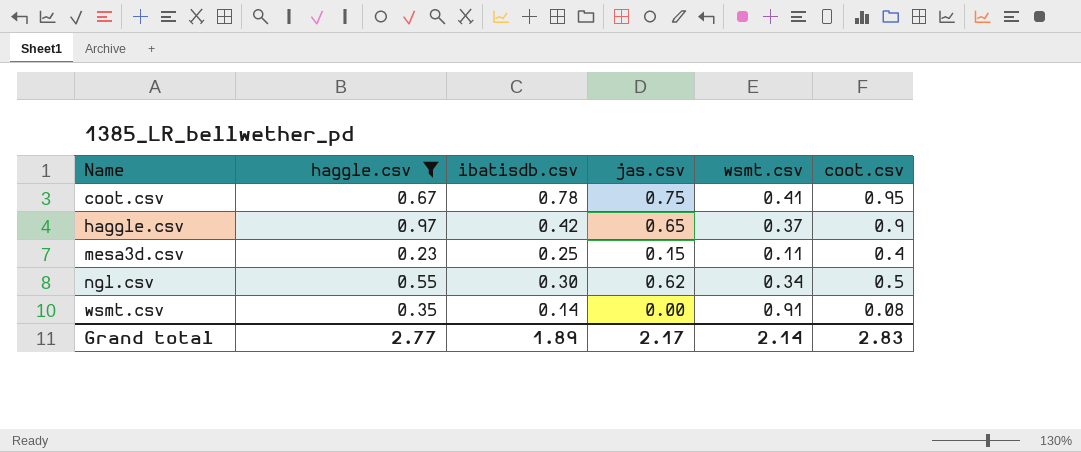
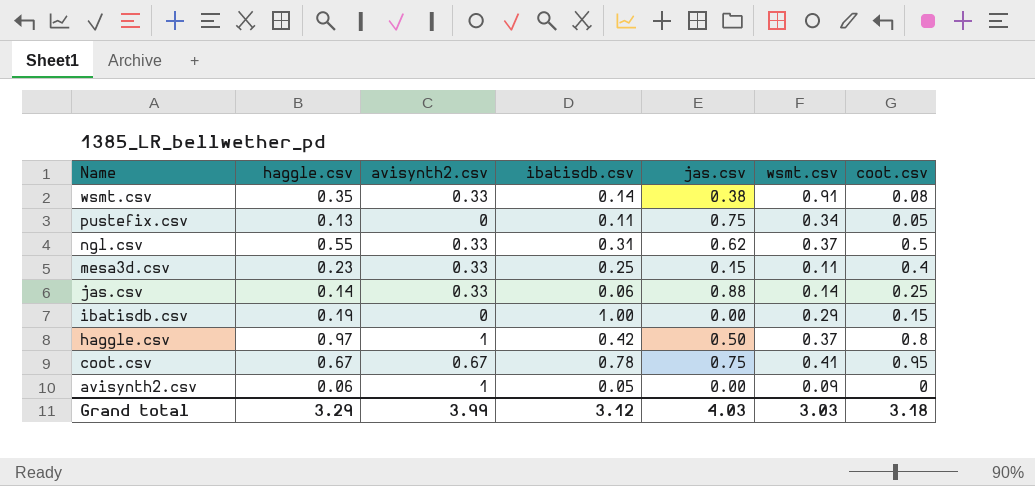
filter: haggle.csv >= 0.23 -> none
row order: Name ascending -> Name descending
column avisynth2.csv | position: none -> 3
wsmt.csv | jas.csv: 0.00 -> 0.38
ngl.csv | ibatisdb.csv: 0.30 -> 0.31
ngl.csv | wsmt.csv: 0.34 -> 0.37
haggle.csv | jas.csv: 0.65 -> 0.50
haggle.csv | coot.csv: 0.9 -> 0.8
Grand total | haggle.csv: 2.77 -> 3.29
Grand total | ibatisdb.csv: 1.89 -> 3.12
Grand total | jas.csv: 2.17 -> 4.03
Grand total | wsmt.csv: 2.14 -> 3.03
Grand total | coot.csv: 2.83 -> 3.18

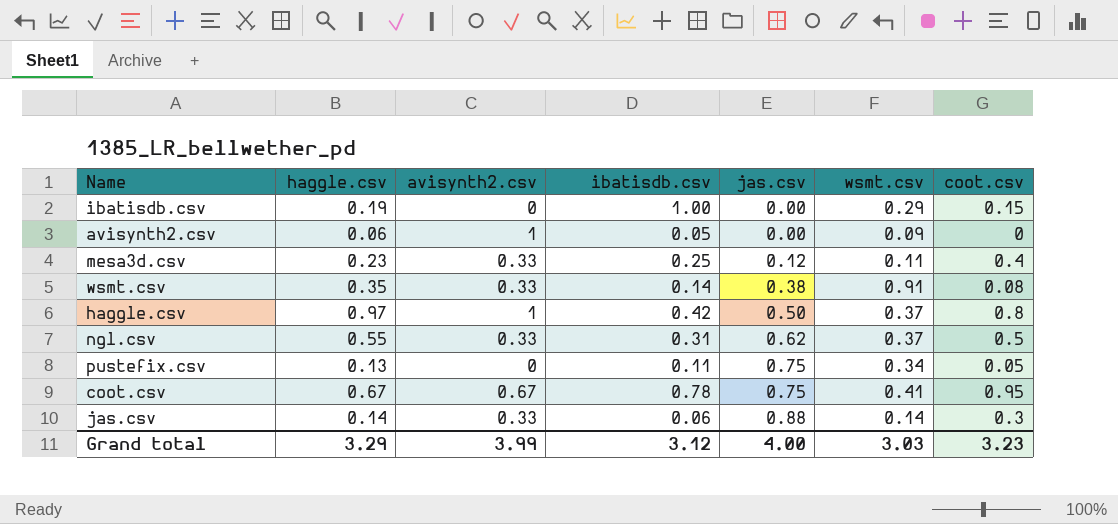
row order: Name descending -> jas.csv ascending
mesa3d.csv | jas.csv: 0.15 -> 0.12
jas.csv | coot.csv: 0.25 -> 0.3
Grand total | jas.csv: 4.03 -> 4.00
Grand total | coot.csv: 3.18 -> 3.23

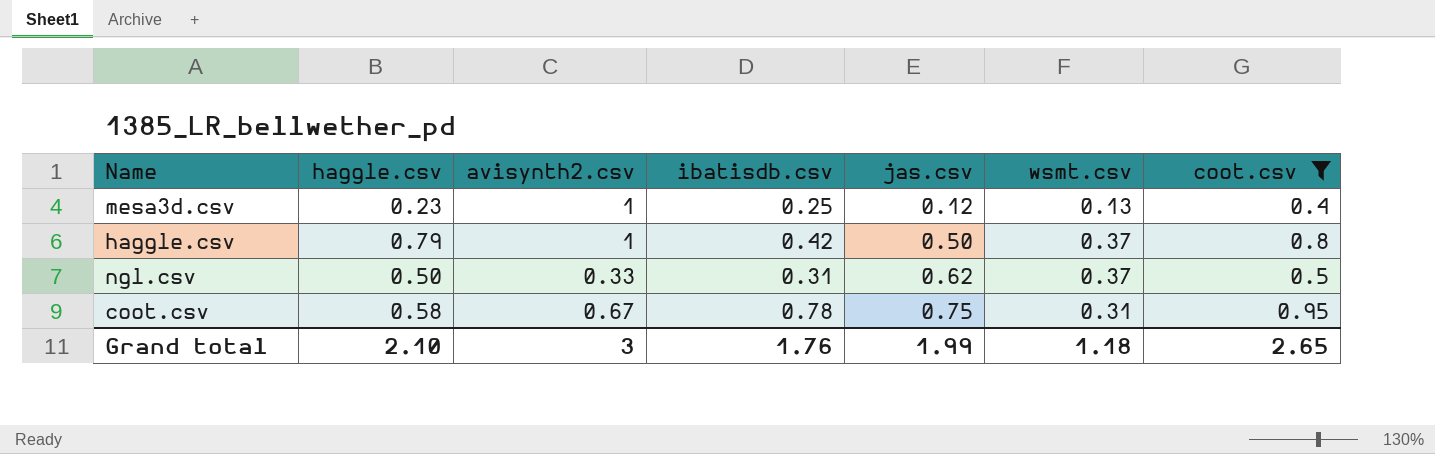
filter: none -> coot.csv >= 0.4
mesa3d.csv | avisynth2.csv: 0.33 -> 1
mesa3d.csv | wsmt.csv: 0.11 -> 0.13
haggle.csv | haggle.csv: 0.97 -> 0.79
ngl.csv | haggle.csv: 0.55 -> 0.50
coot.csv | haggle.csv: 0.67 -> 0.58
coot.csv | wsmt.csv: 0.41 -> 0.31
Grand total | haggle.csv: 3.29 -> 2.10
Grand total | avisynth2.csv: 3.99 -> 3
Grand total | ibatisdb.csv: 3.12 -> 1.76
Grand total | jas.csv: 4.00 -> 1.99
Grand total | wsmt.csv: 3.03 -> 1.18
Grand total | coot.csv: 3.23 -> 2.65

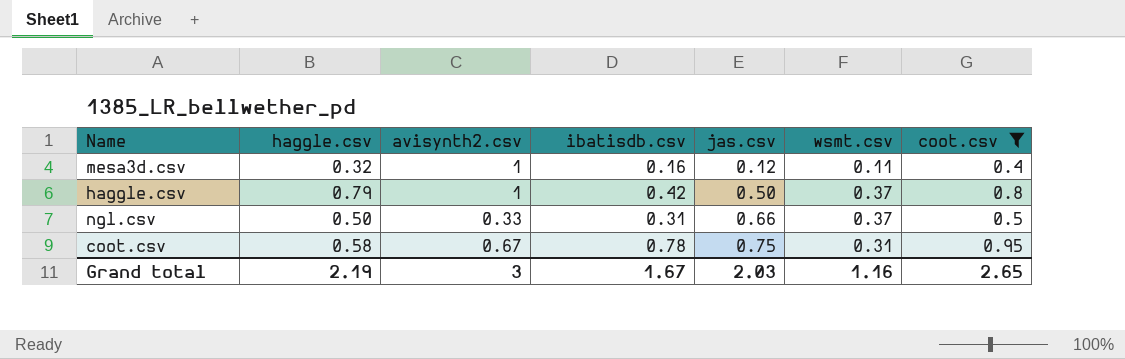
mesa3d.csv | haggle.csv: 0.23 -> 0.32
mesa3d.csv | ibatisdb.csv: 0.25 -> 0.16
mesa3d.csv | wsmt.csv: 0.13 -> 0.11
ngl.csv | jas.csv: 0.62 -> 0.66
Grand total | haggle.csv: 2.10 -> 2.19
Grand total | ibatisdb.csv: 1.76 -> 1.67
Grand total | jas.csv: 1.99 -> 2.03
Grand total | wsmt.csv: 1.18 -> 1.16

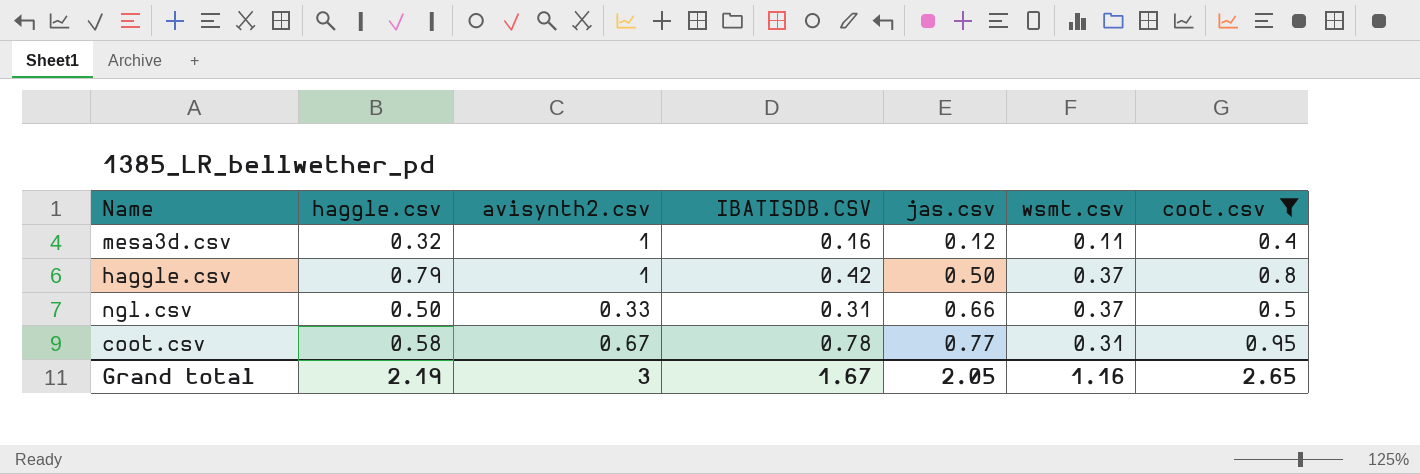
column name: ibatisdb.csv -> IBATISDB.CSV
coot.csv | jas.csv: 0.75 -> 0.77
Grand total | jas.csv: 2.03 -> 2.05

